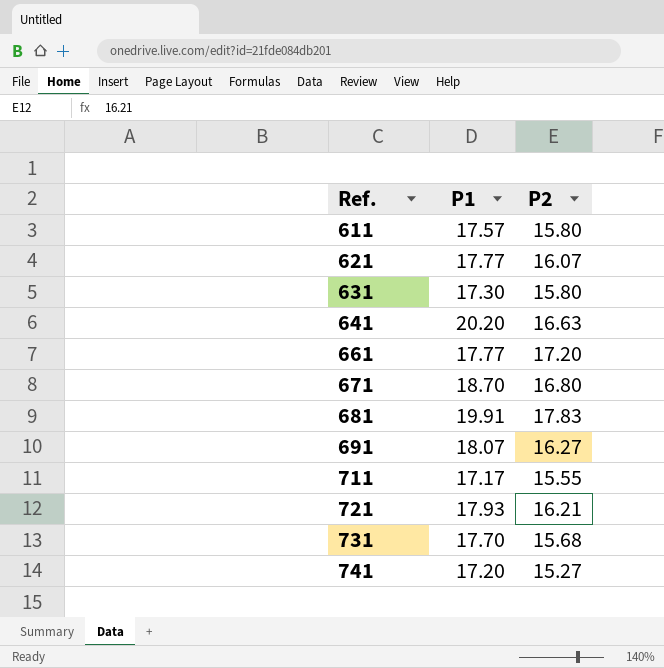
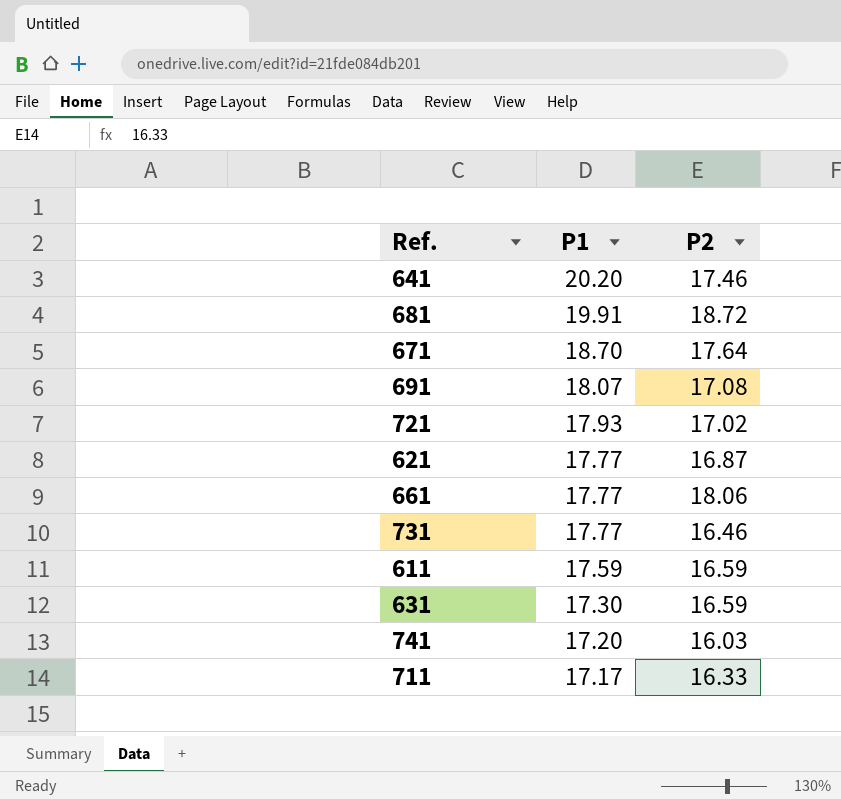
row order: Ref. ascending -> P1 descending
641 | P2: 16.63 -> 17.46
681 | P2: 17.83 -> 18.72
671 | P2: 16.80 -> 17.64
691 | P2: 16.27 -> 17.08
721 | P2: 16.21 -> 17.02
621 | P2: 16.07 -> 16.87
661 | P2: 17.20 -> 18.06
731 | P1: 17.70 -> 17.77
731 | P2: 15.68 -> 16.46
611 | P1: 17.57 -> 17.59
611 | P2: 15.80 -> 16.59
631 | P2: 15.80 -> 16.59
741 | P2: 15.27 -> 16.03
711 | P2: 15.55 -> 16.33

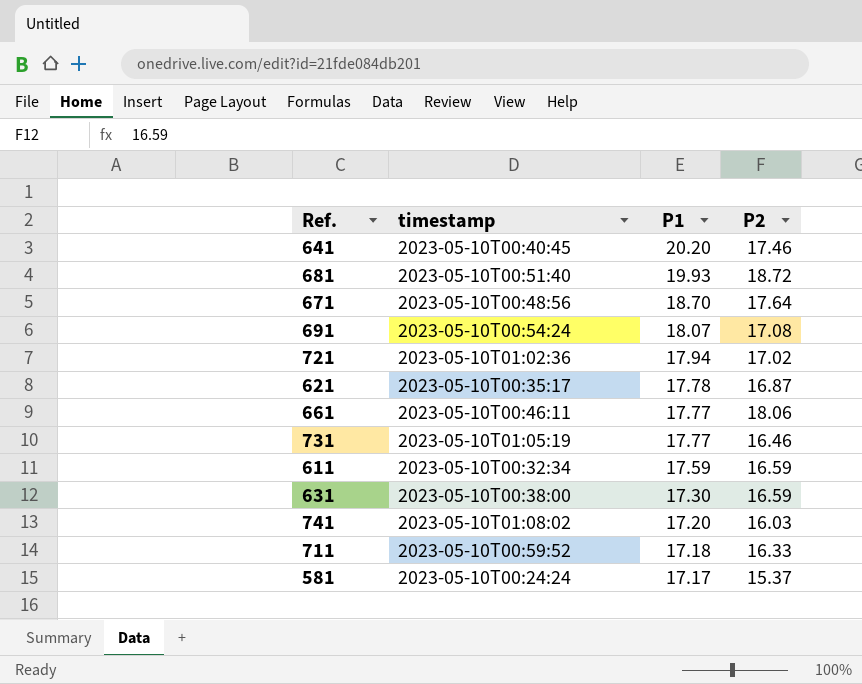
column timestamp | position: none -> 2
681 | P1: 19.91 -> 19.93
721 | P1: 17.93 -> 17.94
621 | P1: 17.77 -> 17.78
711 | P1: 17.17 -> 17.18
row 581: none -> 2023-05-10T00:24:24 | 17.17 | 15.37

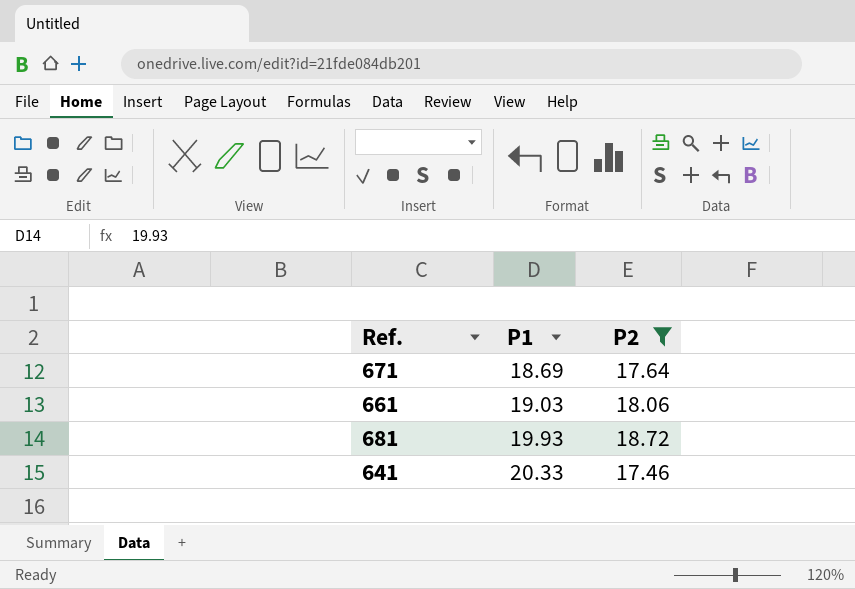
filter: none -> P2 >= 17.46
row order: P1 descending -> P1 ascending
column timestamp | position: 2 -> none
671 | P1: 18.70 -> 18.69
661 | P1: 17.77 -> 19.03
641 | P1: 20.20 -> 20.33

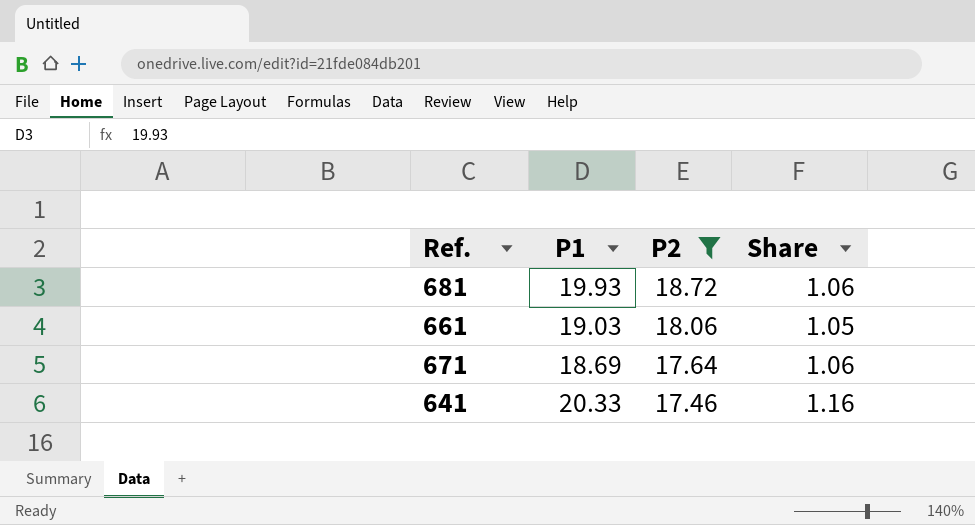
row order: P1 ascending -> P2 descending
column Share | formula: none -> [P1] / [P2]

